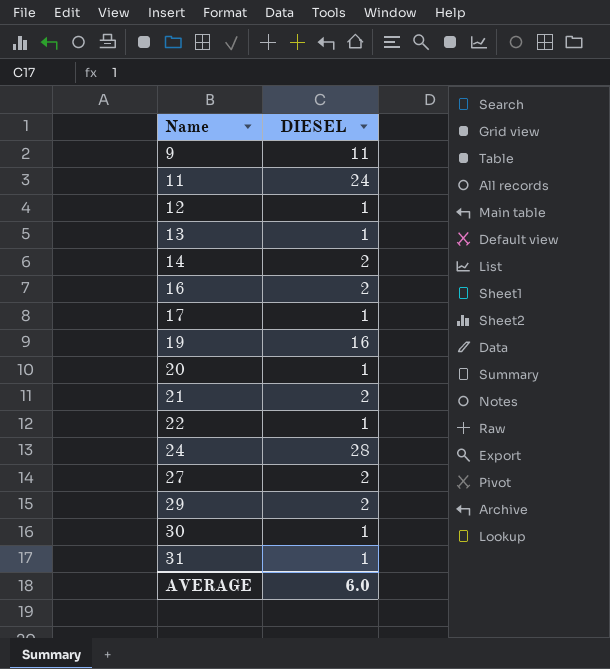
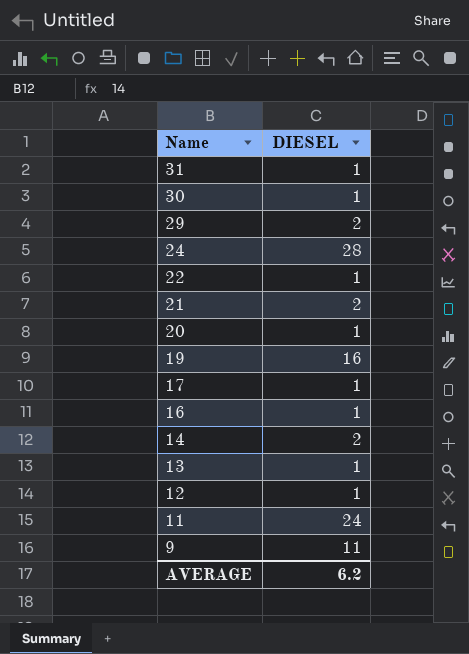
row order: Name ascending -> Name descending
row 27: 2 -> none
16 | DIESEL: 2 -> 1
AVERAGE | DIESEL: 6.0 -> 6.2

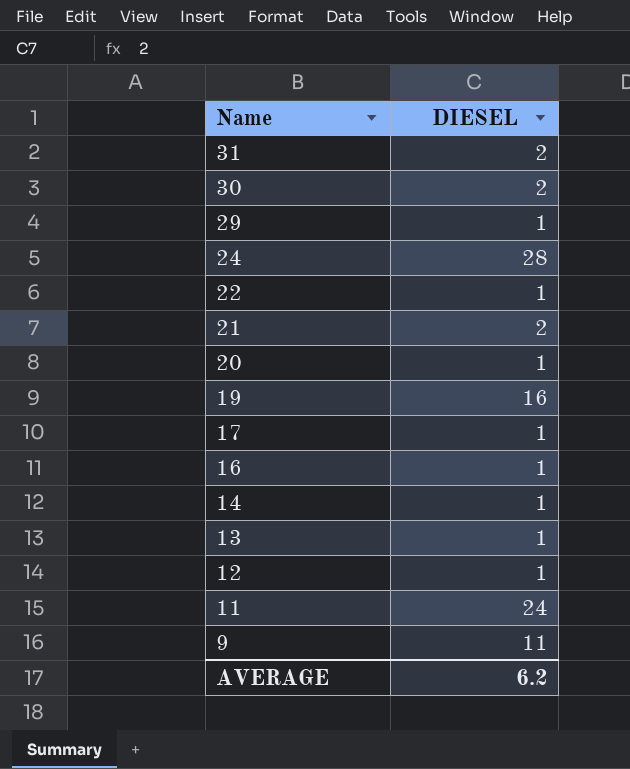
31 | DIESEL: 1 -> 2
30 | DIESEL: 1 -> 2
29 | DIESEL: 2 -> 1
14 | DIESEL: 2 -> 1

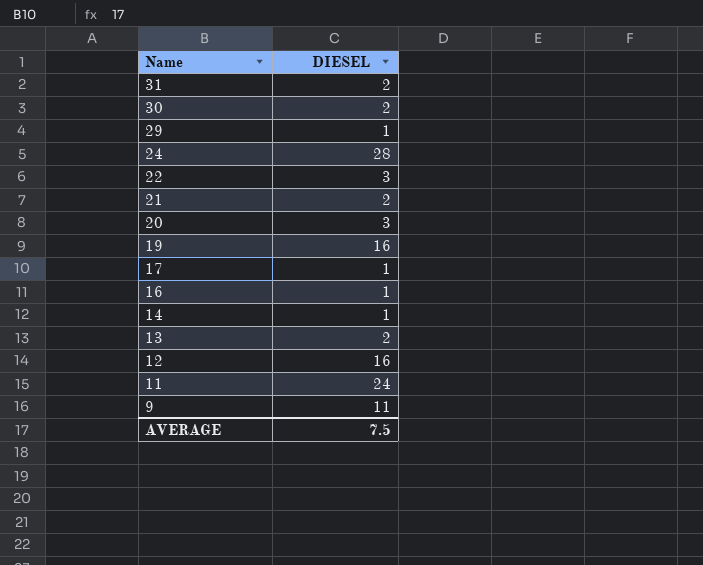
22 | DIESEL: 1 -> 3
20 | DIESEL: 1 -> 3
13 | DIESEL: 1 -> 2
12 | DIESEL: 1 -> 16
AVERAGE | DIESEL: 6.2 -> 7.5

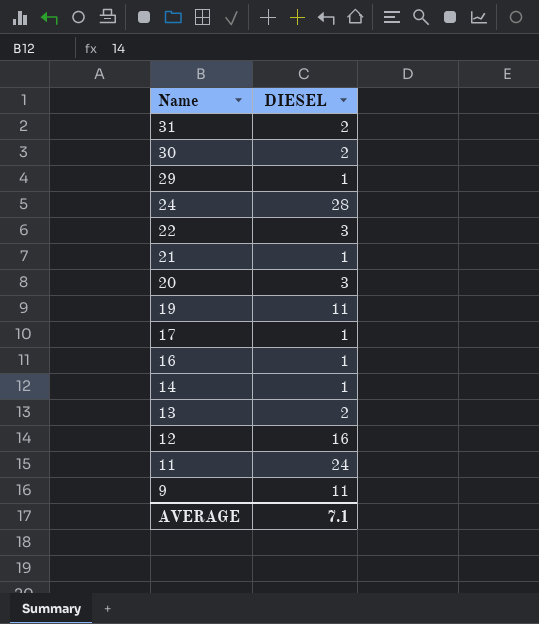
21 | DIESEL: 2 -> 1
19 | DIESEL: 16 -> 11
AVERAGE | DIESEL: 7.5 -> 7.1

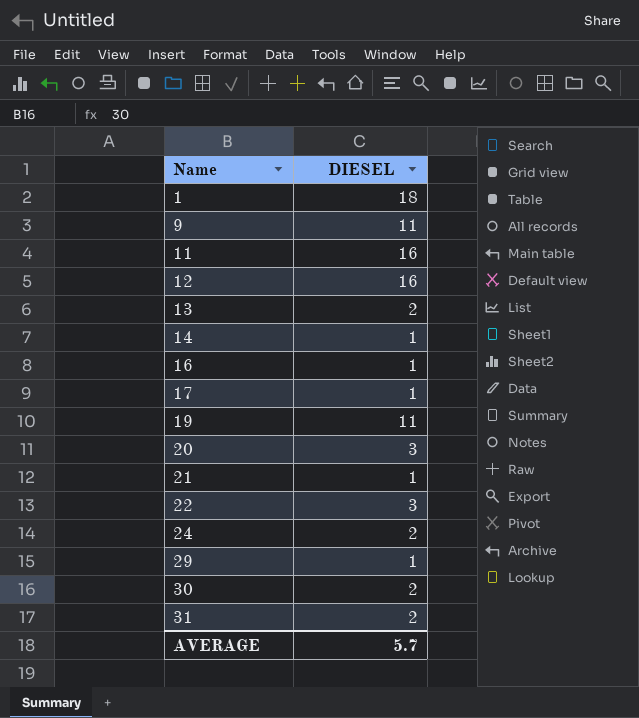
row order: Name descending -> Name ascending
row 1: none -> 18
11 | DIESEL: 24 -> 16
24 | DIESEL: 28 -> 2
AVERAGE | DIESEL: 7.1 -> 5.7

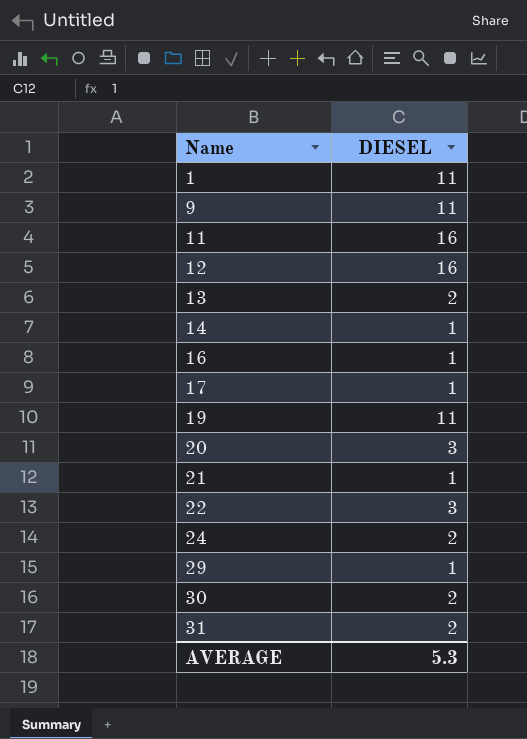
1 | DIESEL: 18 -> 11
AVERAGE | DIESEL: 5.7 -> 5.3

